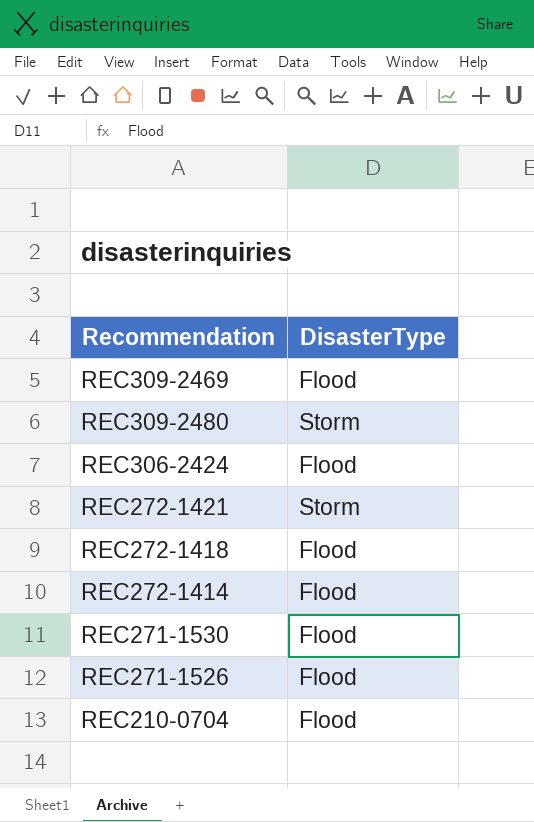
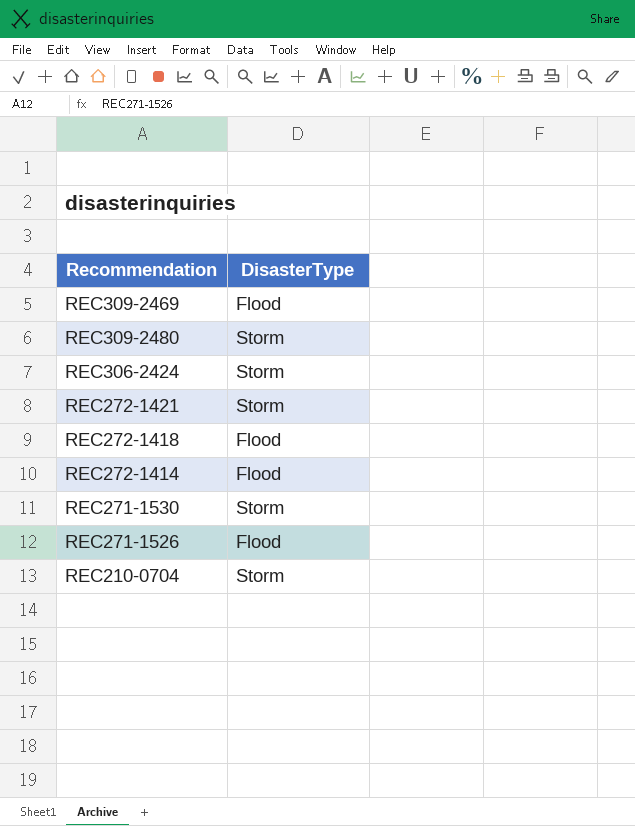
REC306-2424 | DisasterType: Flood -> Storm
REC271-1530 | DisasterType: Flood -> Storm
REC210-0704 | DisasterType: Flood -> Storm

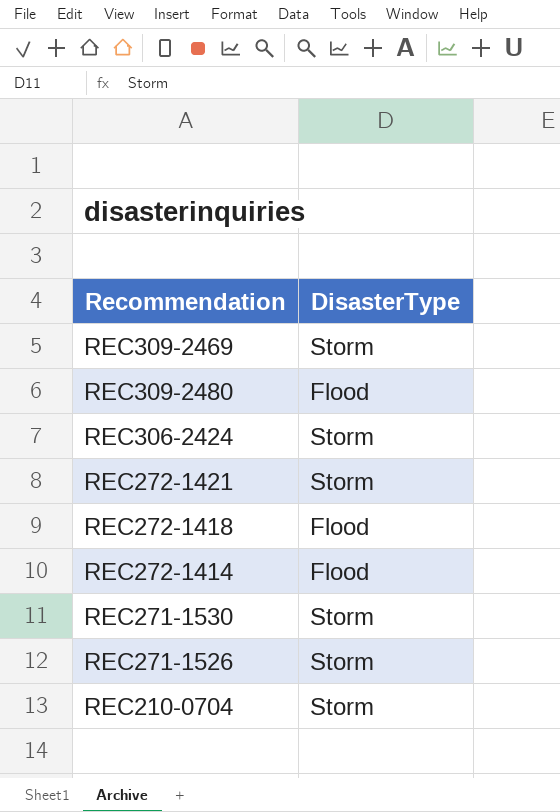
REC309-2469 | DisasterType: Flood -> Storm
REC309-2480 | DisasterType: Storm -> Flood
REC271-1526 | DisasterType: Flood -> Storm

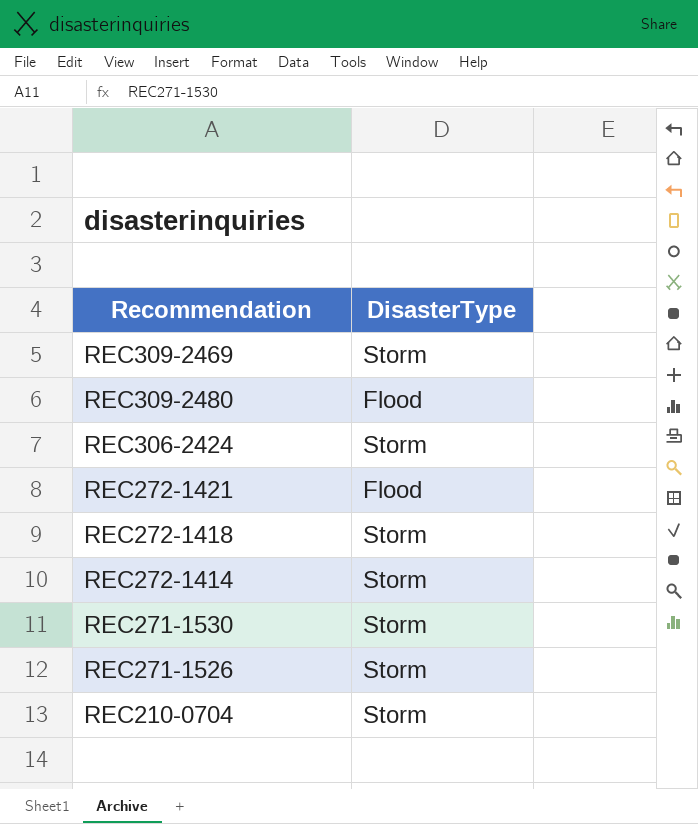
REC272-1421 | DisasterType: Storm -> Flood
REC272-1418 | DisasterType: Flood -> Storm
REC272-1414 | DisasterType: Flood -> Storm

